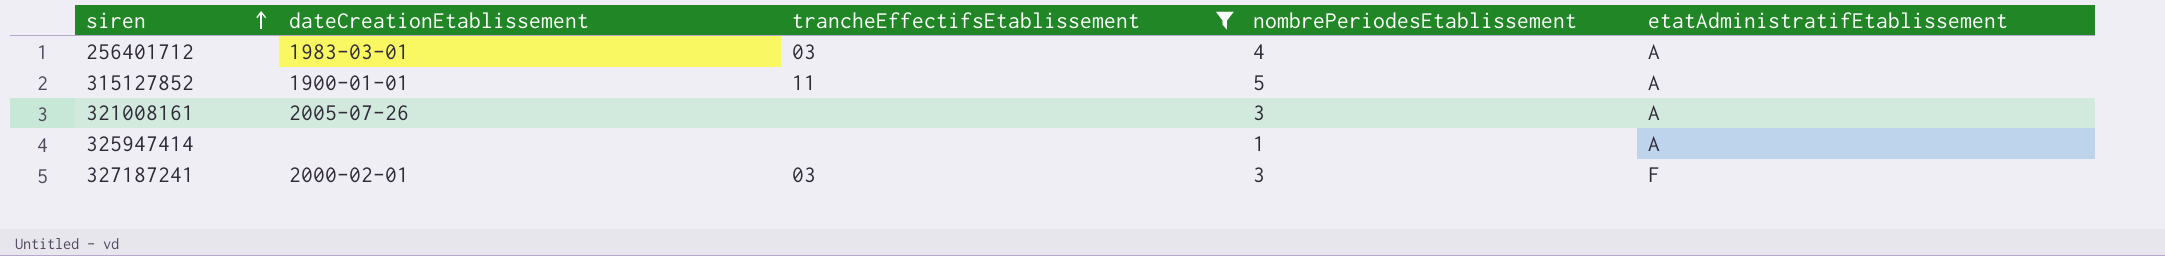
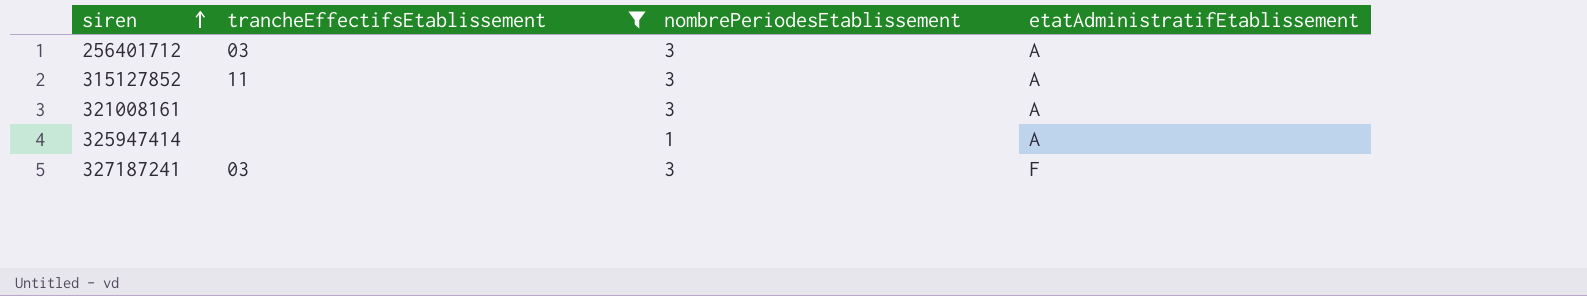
column dateCreationEtablissement | position: 2 -> none
256401712 | nombrePeriodesEtablissement: 4 -> 3
315127852 | nombrePeriodesEtablissement: 5 -> 3

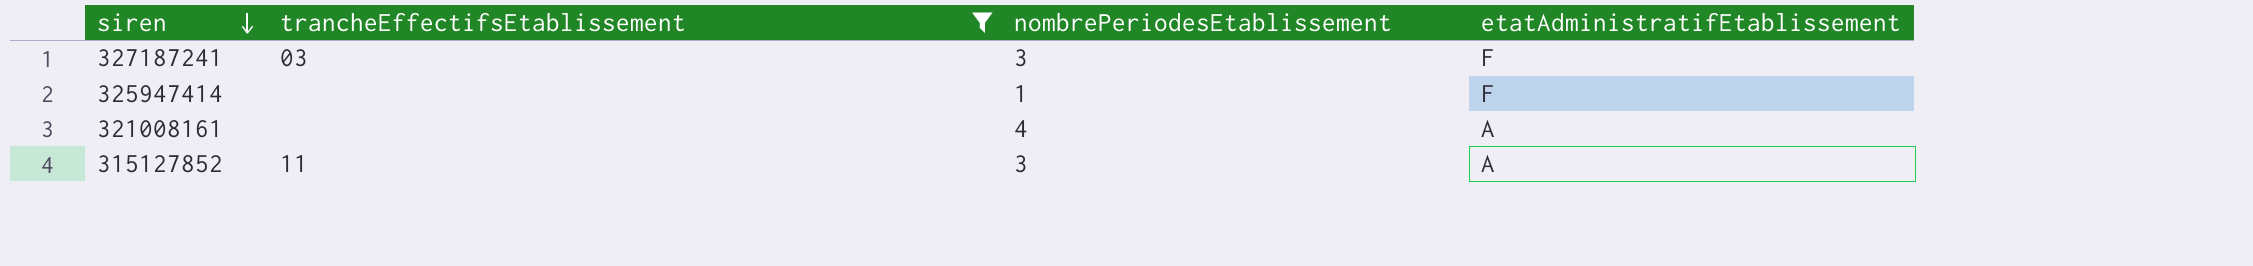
row order: siren ascending -> siren descending
row 256401712: 03 | 3 | A -> none
325947414 | etatAdministratifEtablissement: A -> F
321008161 | nombrePeriodesEtablissement: 3 -> 4

